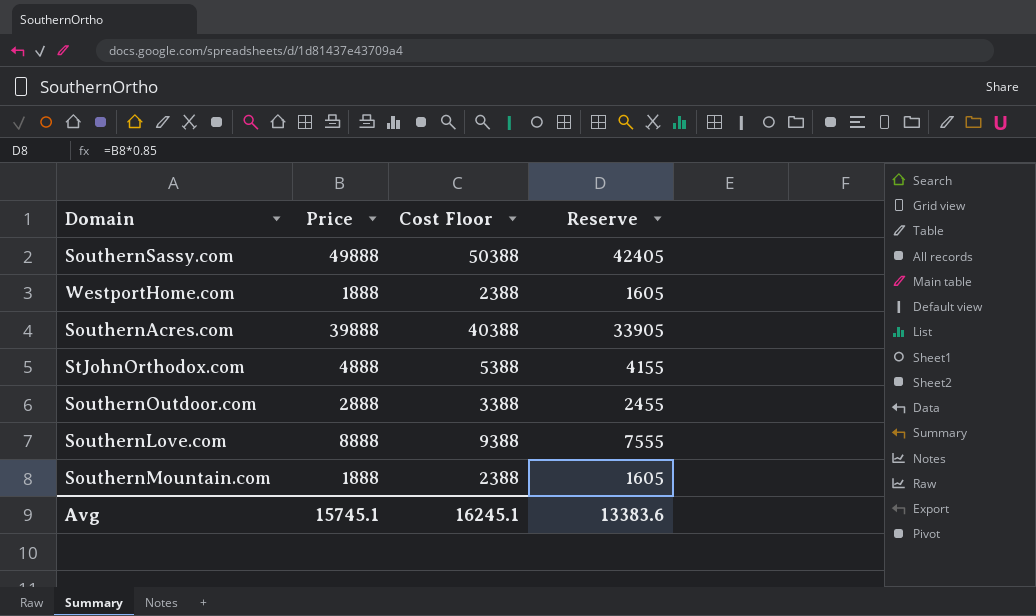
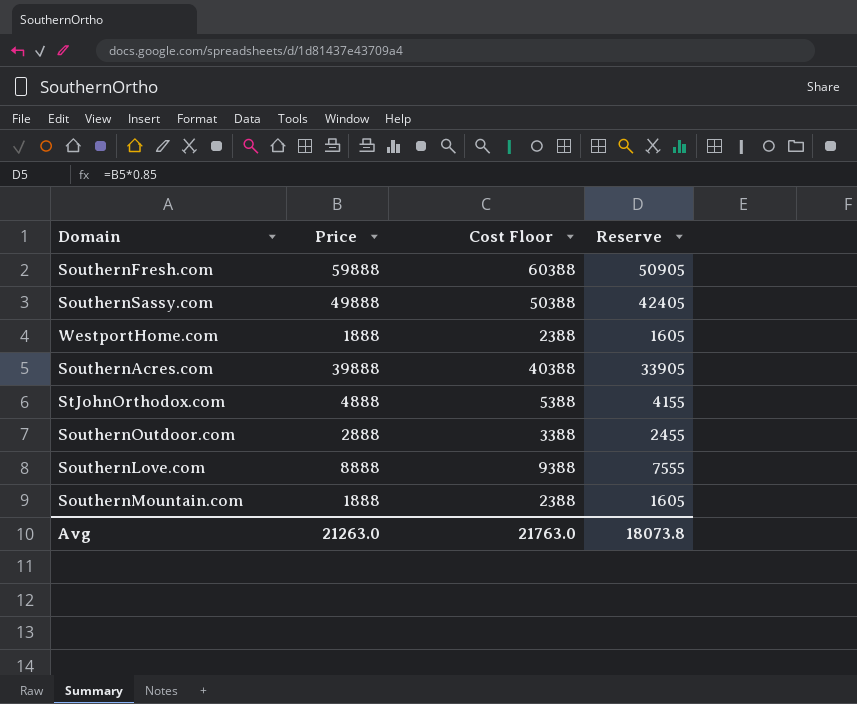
row SouthernFresh.com: none -> 59888 | 60388 | 50905
Avg | Price: 15745.1 -> 21263.0
Avg | Cost Floor: 16245.1 -> 21763.0
Avg | Reserve: 13383.6 -> 18073.8

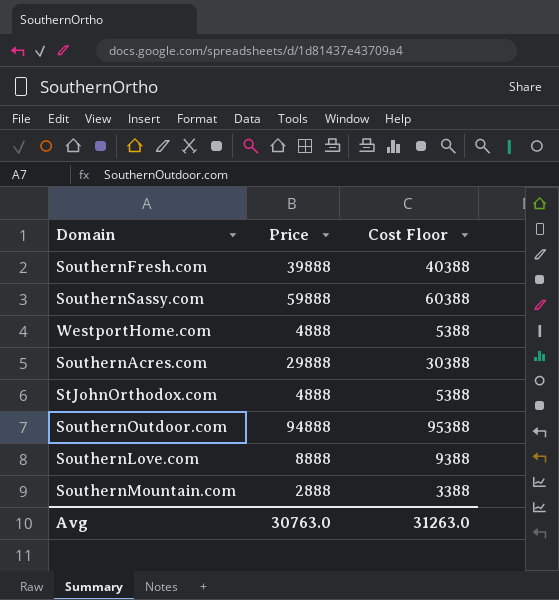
column Reserve | formula: [Price] * 0.85 -> none
SouthernFresh.com | Price: 59888 -> 39888
SouthernFresh.com | Cost Floor: 60388 -> 40388
SouthernSassy.com | Price: 49888 -> 59888
SouthernSassy.com | Cost Floor: 50388 -> 60388
WestportHome.com | Price: 1888 -> 4888
WestportHome.com | Cost Floor: 2388 -> 5388
SouthernAcres.com | Price: 39888 -> 29888
SouthernAcres.com | Cost Floor: 40388 -> 30388
SouthernOutdoor.com | Price: 2888 -> 94888
SouthernOutdoor.com | Cost Floor: 3388 -> 95388
SouthernMountain.com | Price: 1888 -> 2888
SouthernMountain.com | Cost Floor: 2388 -> 3388
Avg | Price: 21263.0 -> 30763.0
Avg | Cost Floor: 21763.0 -> 31263.0

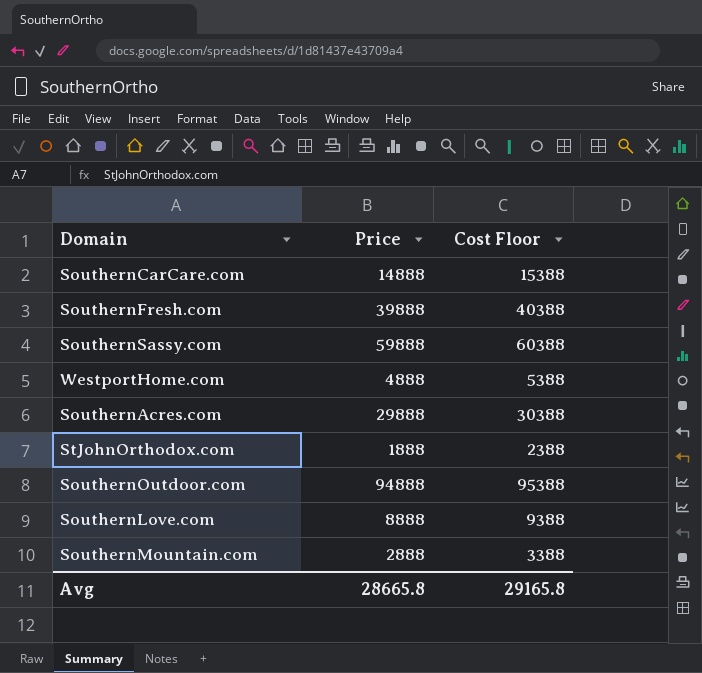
row SouthernCarCare.com: none -> 14888 | 15388
StJohnOrthodox.com | Price: 4888 -> 1888
StJohnOrthodox.com | Cost Floor: 5388 -> 2388
Avg | Price: 30763.0 -> 28665.8
Avg | Cost Floor: 31263.0 -> 29165.8

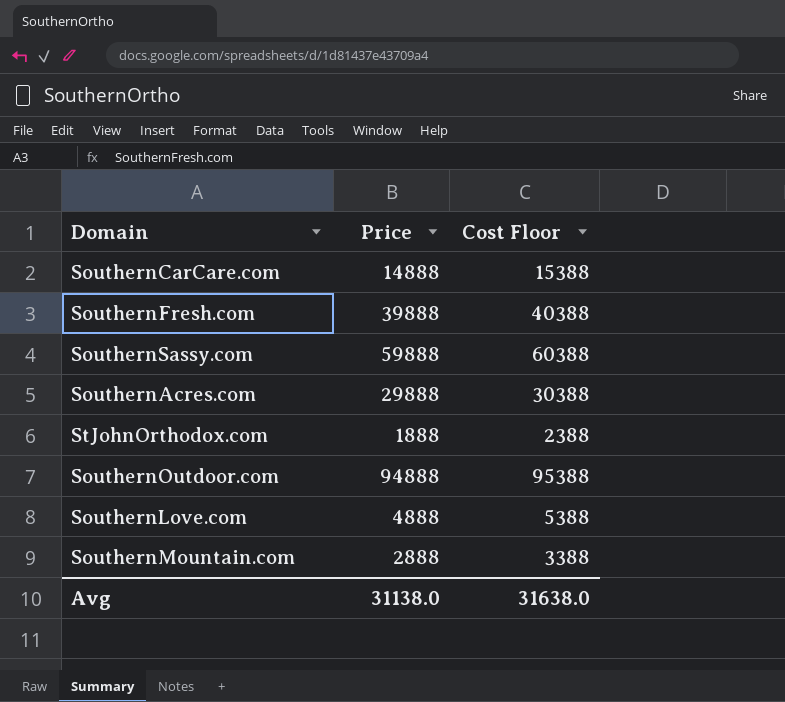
row WestportHome.com: 4888 | 5388 -> none
SouthernLove.com | Price: 8888 -> 4888
SouthernLove.com | Cost Floor: 9388 -> 5388
Avg | Price: 28665.8 -> 31138.0
Avg | Cost Floor: 29165.8 -> 31638.0

